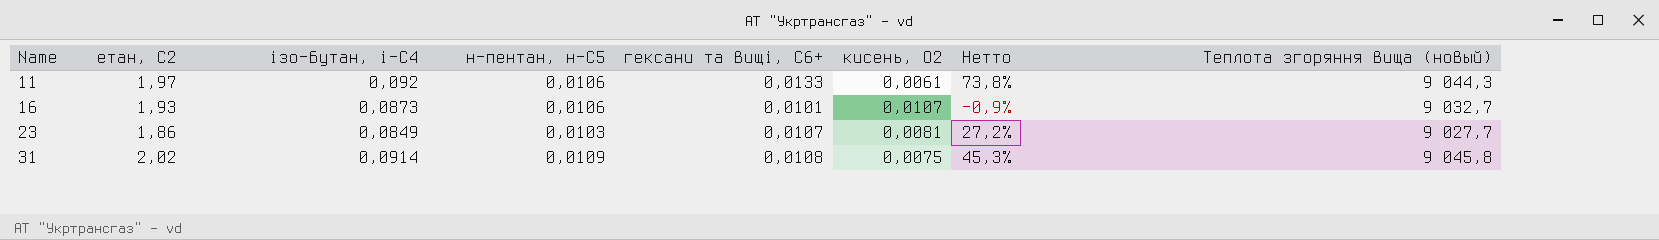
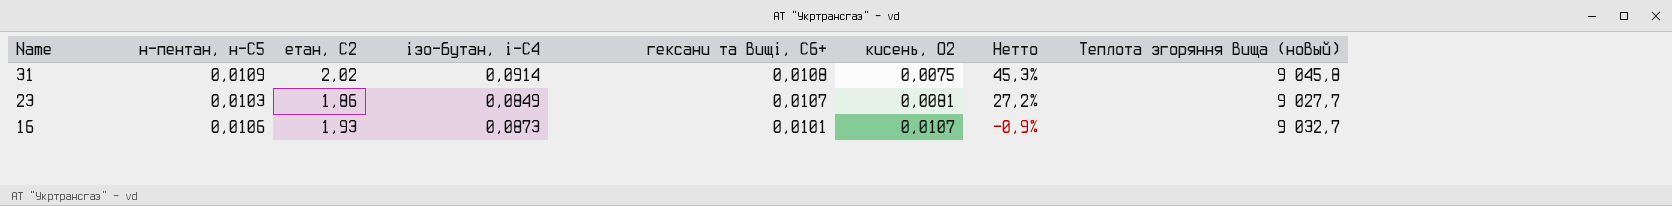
row order: Name ascending -> Name descending
column н-пентан, н-С5 | position: 4 -> 2
row 11: 1,97 | 0,092 | 0,0106 | 0,0133 | 0,0061 | 73,8% | 9 044,3 -> none

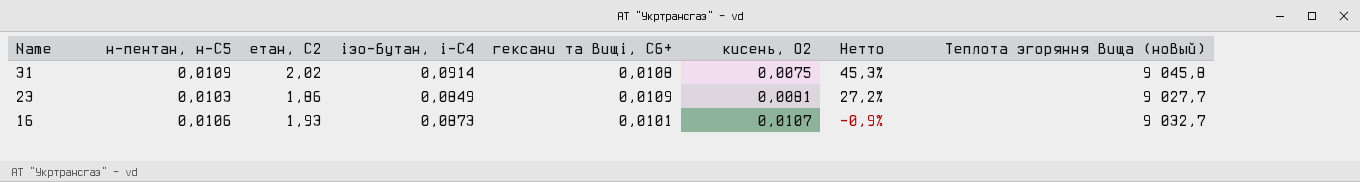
23 | гексани та вищі, С6+: 0,0107 -> 0,0109

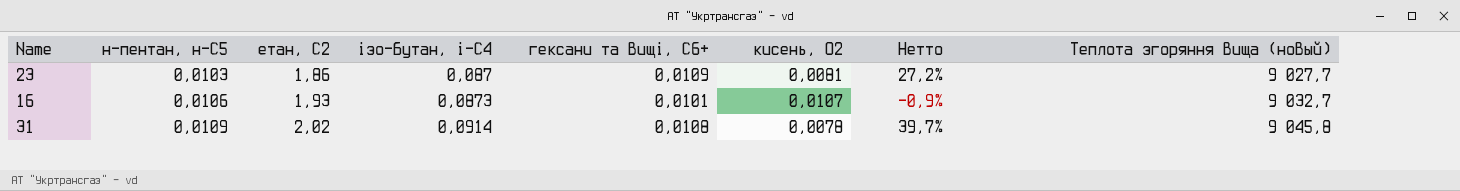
row order: Name descending -> н-пентан, н-С5 ascending
23 | ізо-бутан, і-С4: 0,0849 -> 0,087
31 | кисень, О2: 0,0075 -> 0,0078
31 | Нетто: 45,3% -> 39,7%

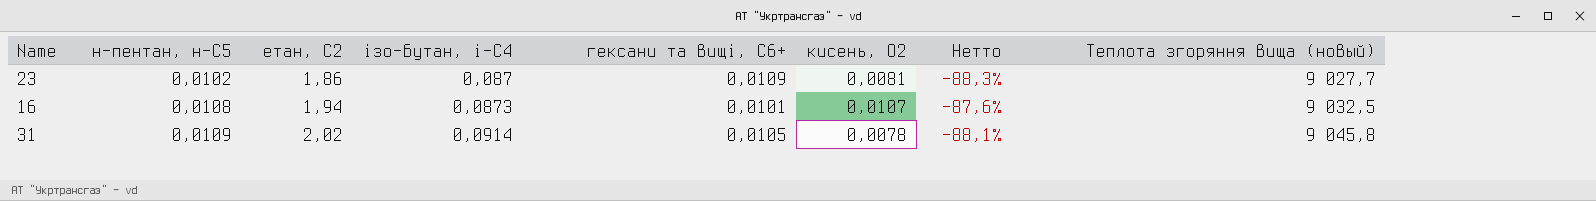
column Нетто | formula: ([н-пентан, н-С5] - [кисень, О2]) / [кисень, О2] -> ([н-пентан, н-С5] - [ізо-бутан, і-С4]) / [ізо-бутан, і-С4]
23 | н-пентан, н-С5: 0,0103 -> 0,0102
16 | н-пентан, н-С5: 0,0106 -> 0,0108
16 | етан, С2: 1,93 -> 1,94
16 | Теплота згоряння вища (новый): 9 032,7 -> 9 032,5
31 | гексани та вищі, С6+: 0,0108 -> 0,0105

